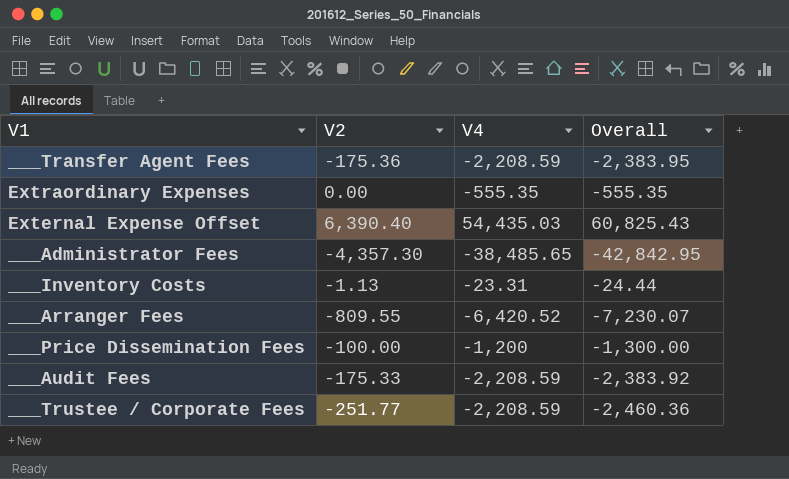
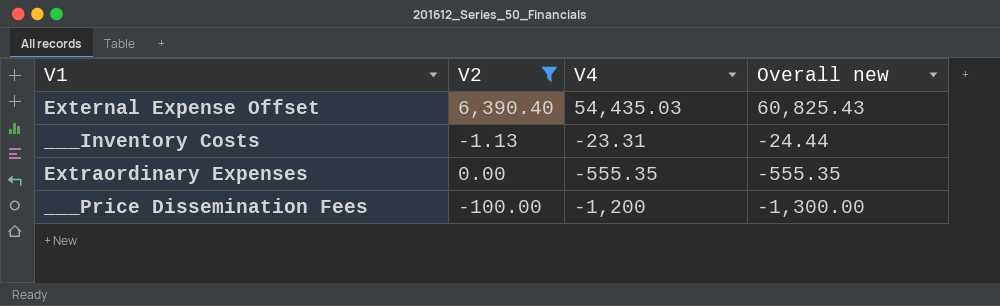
filter: none -> V2 >= -100.00
row order: none -> V4 descending
column name: Overall -> Overall new

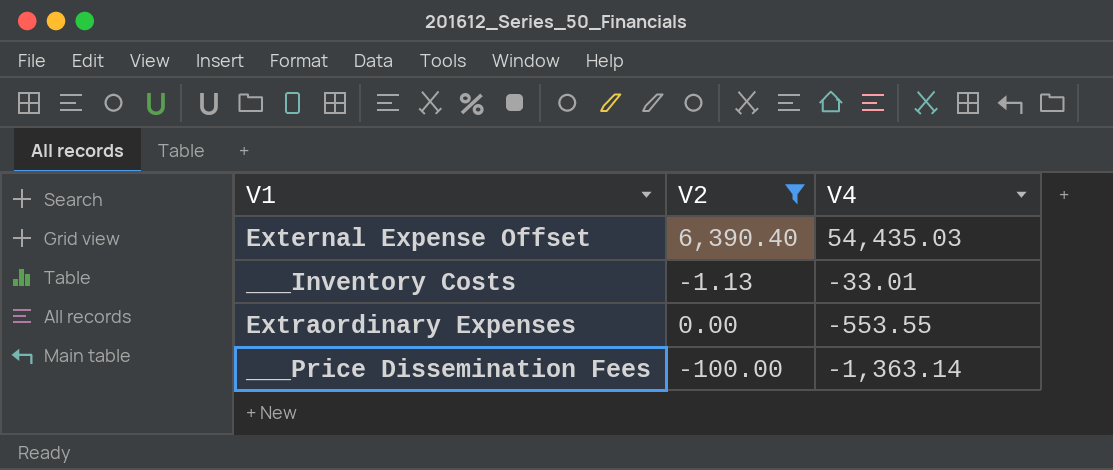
column Overall new | formula: [V2] + [V4] -> none
___Inventory Costs | V4: -23.31 -> -33.01
Extraordinary Expenses | V4: -555.35 -> -553.55
___Price Dissemination Fees | V4: -1,200 -> -1,363.14

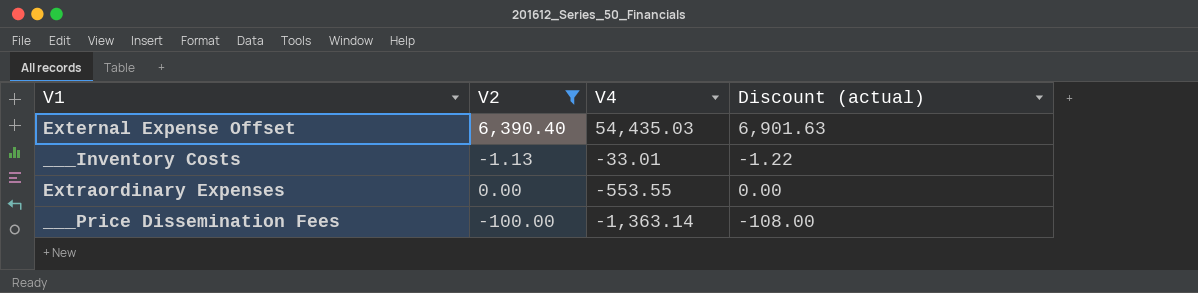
column Discount (actual) | formula: none -> [V2] * 1.08

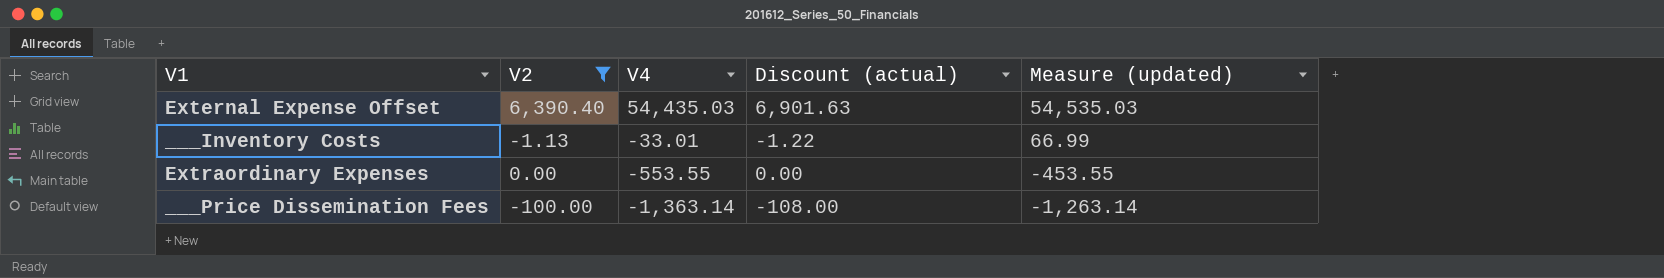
column Measure (updated) | formula: none -> [V4] + 100

